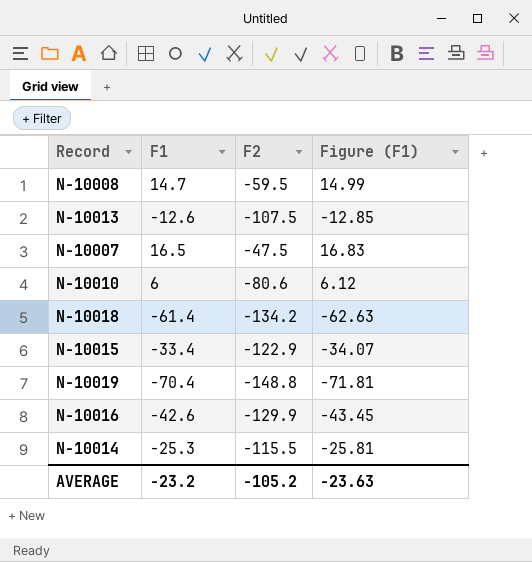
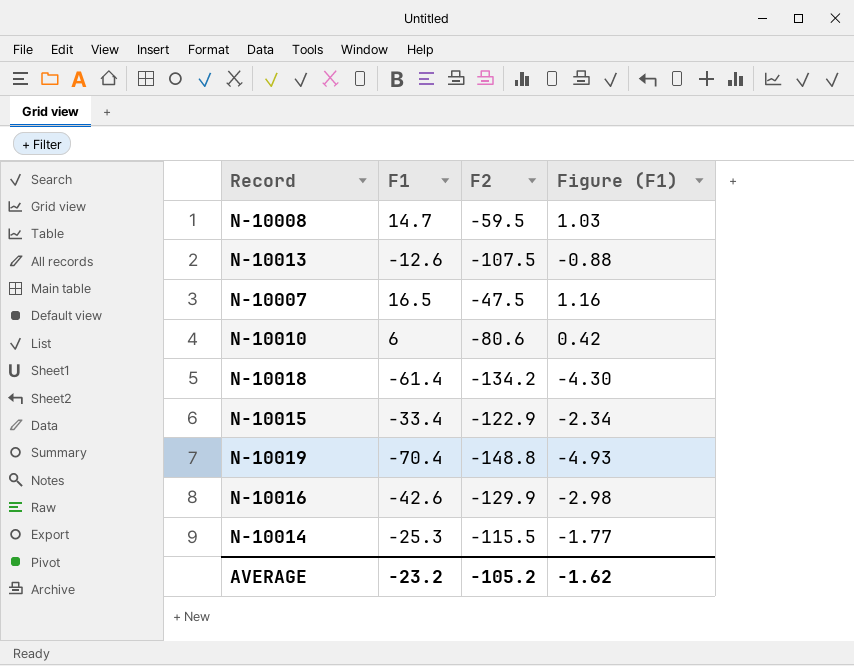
column Figure (F1) | formula: [F1] * 1.02 -> [F1] * 0.07
AVERAGE | Figure (F1): -23.63 -> -1.62

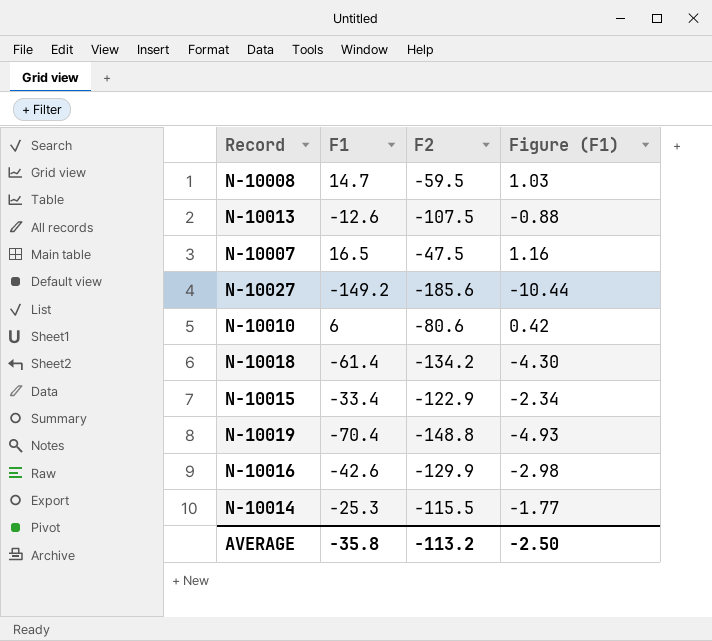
row N-10027: none -> -149.2 | -185.6 | -10.44
AVERAGE | F1: -23.2 -> -35.8
AVERAGE | F2: -105.2 -> -113.2
AVERAGE | Figure (F1): -1.62 -> -2.50

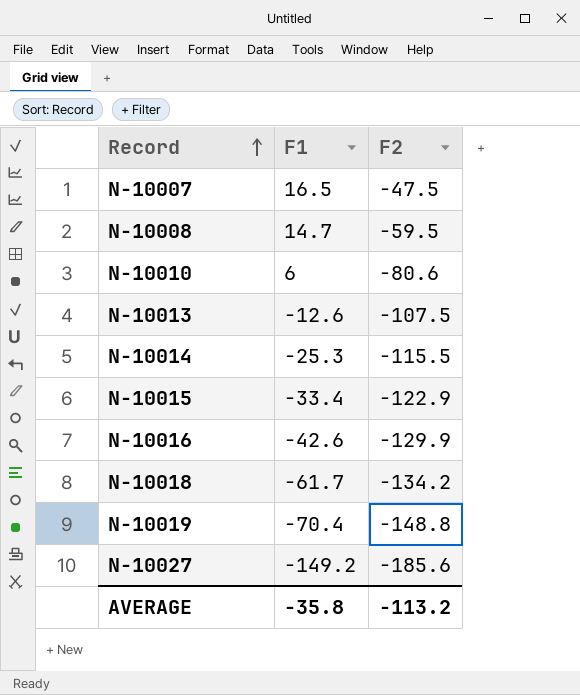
row order: none -> Record ascending
column Figure (F1) | formula: [F1] * 0.07 -> none
N-10018 | F1: -61.4 -> -61.7

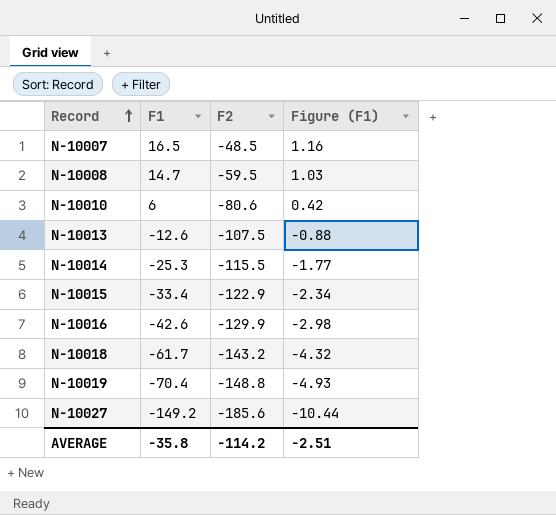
column Figure (F1) | formula: none -> [F1] * 0.07
N-10007 | F2: -47.5 -> -48.5
N-10018 | F2: -134.2 -> -143.2
AVERAGE | F2: -113.2 -> -114.2

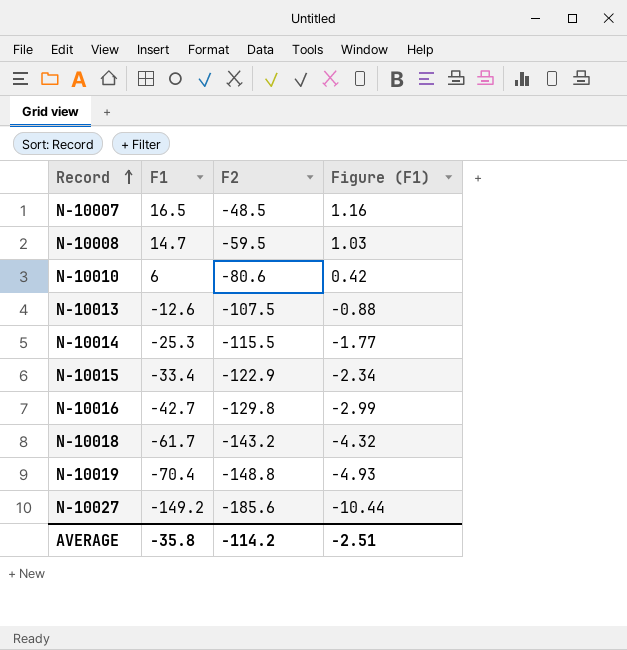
N-10016 | F1: -42.6 -> -42.7
N-10016 | F2: -129.9 -> -129.8
N-10016 | Figure (F1): -2.98 -> -2.99

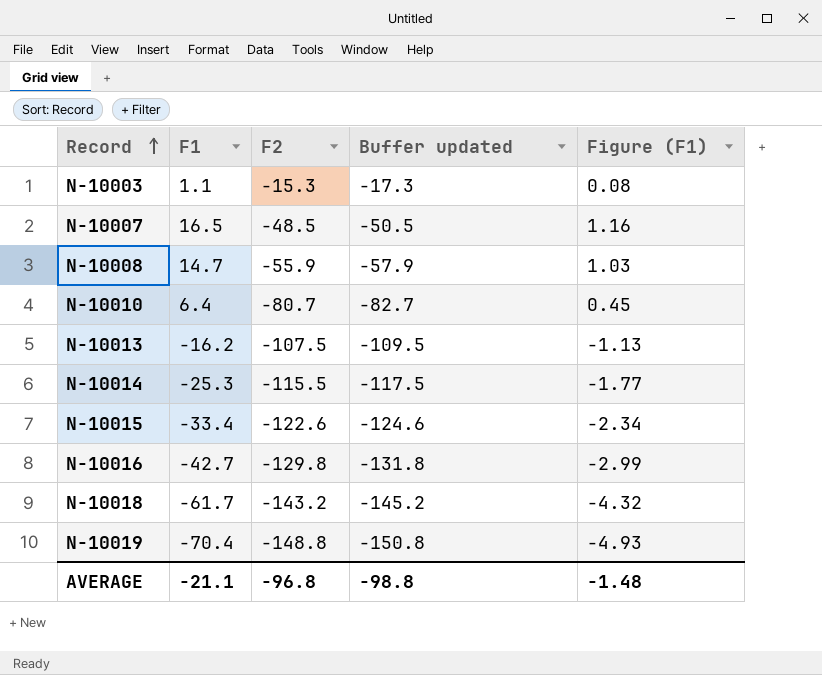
column Buffer updated | formula: none -> [F2] - 2
row N-10027: -149.2 | -185.6 | -10.44 -> none
row N-10003: none -> 1.1 | -15.3 | -17.3 | 0.08
N-10008 | F2: -59.5 -> -55.9
N-10010 | F1: 6 -> 6.4
N-10010 | F2: -80.6 -> -80.7
N-10010 | Figure (F1): 0.42 -> 0.45
N-10013 | F1: -12.6 -> -16.2
N-10013 | Figure (F1): -0.88 -> -1.13
N-10015 | F2: -122.9 -> -122.6
AVERAGE | F1: -35.8 -> -21.1
AVERAGE | F2: -114.2 -> -96.8
AVERAGE | Figure (F1): -2.51 -> -1.48

